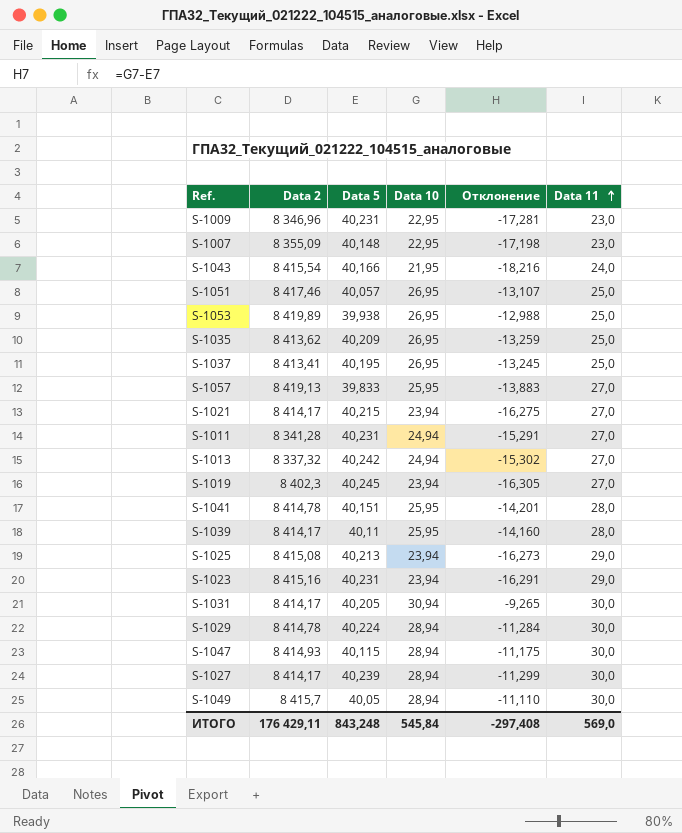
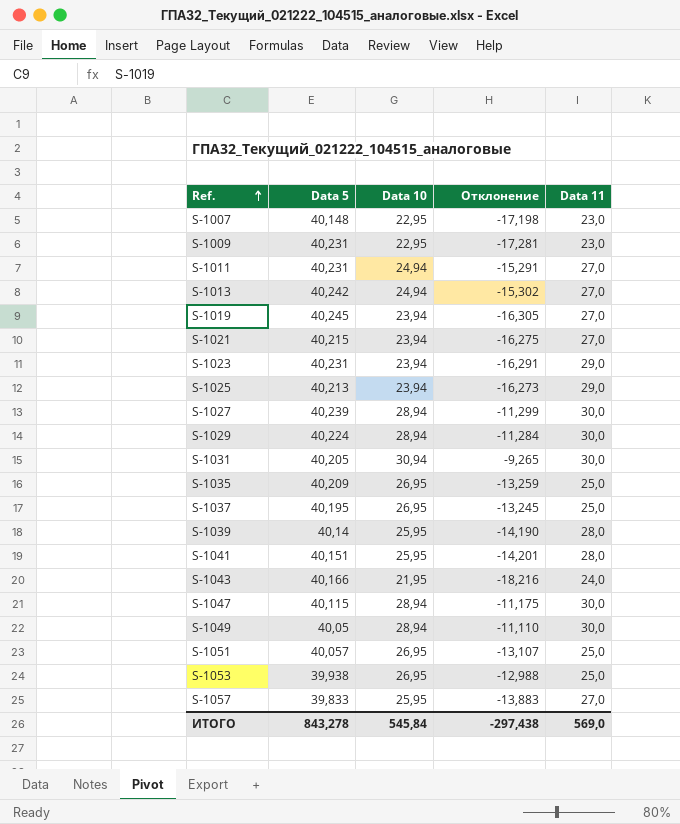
row order: Data 11 ascending -> Ref. ascending
column Data 2 | position: 2 -> none
S-1039 | Data 5: 40,11 -> 40,14
S-1039 | Отклонение: -14,160 -> -14,190
ИТОГО | Data 5: 843,248 -> 843,278
ИТОГО | Отклонение: -297,408 -> -297,438

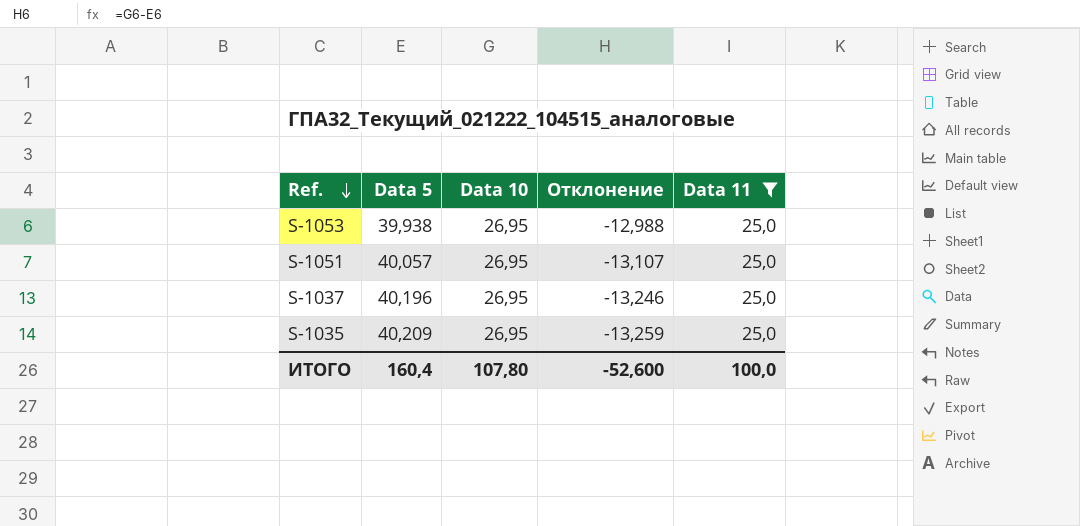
filter: none -> Data 11 = 25,0
row order: Ref. ascending -> Ref. descending
S-1037 | Data 5: 40,195 -> 40,196
S-1037 | Отклонение: -13,245 -> -13,246
ИТОГО | Data 5: 843,278 -> 160,4
ИТОГО | Data 10: 545,84 -> 107,80
ИТОГО | Отклонение: -297,438 -> -52,600
ИТОГО | Data 11: 569,0 -> 100,0

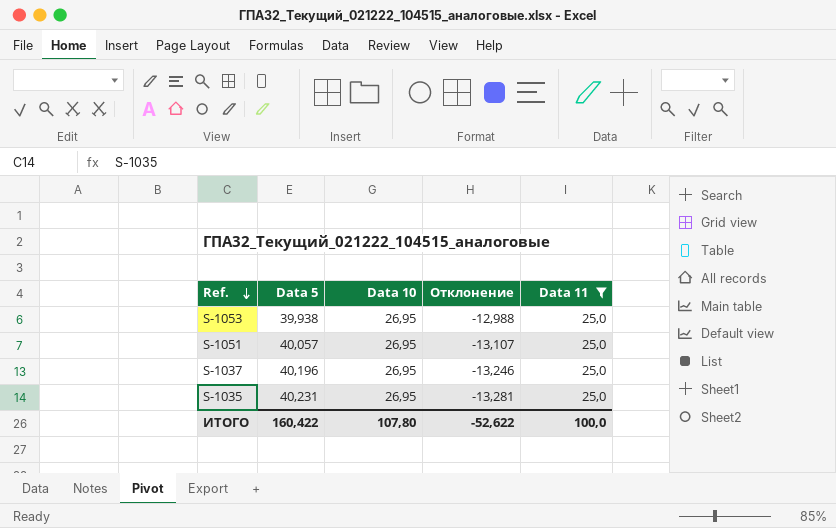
S-1035 | Data 5: 40,209 -> 40,231
S-1035 | Отклонение: -13,259 -> -13,281
ИТОГО | Data 5: 160,4 -> 160,422
ИТОГО | Отклонение: -52,600 -> -52,622

